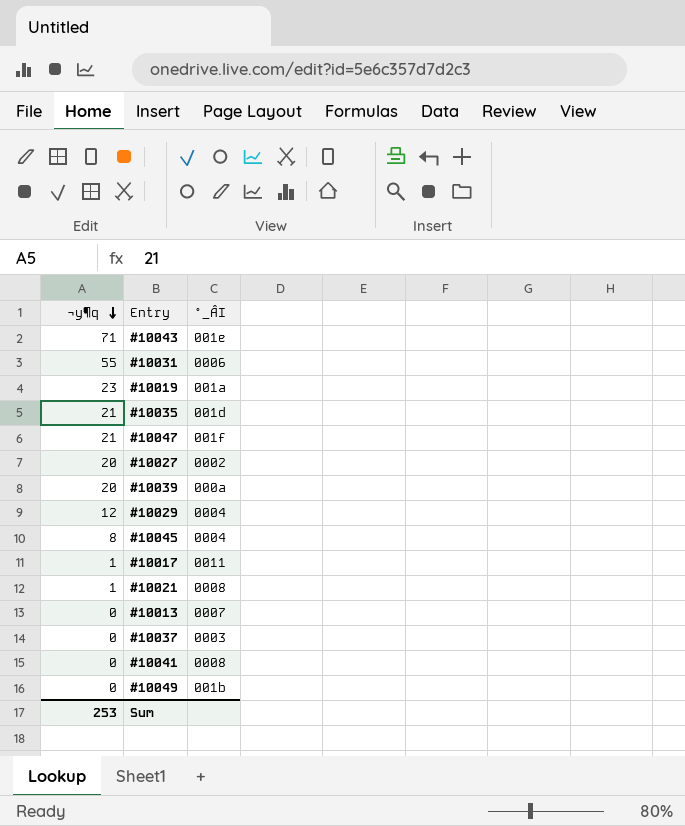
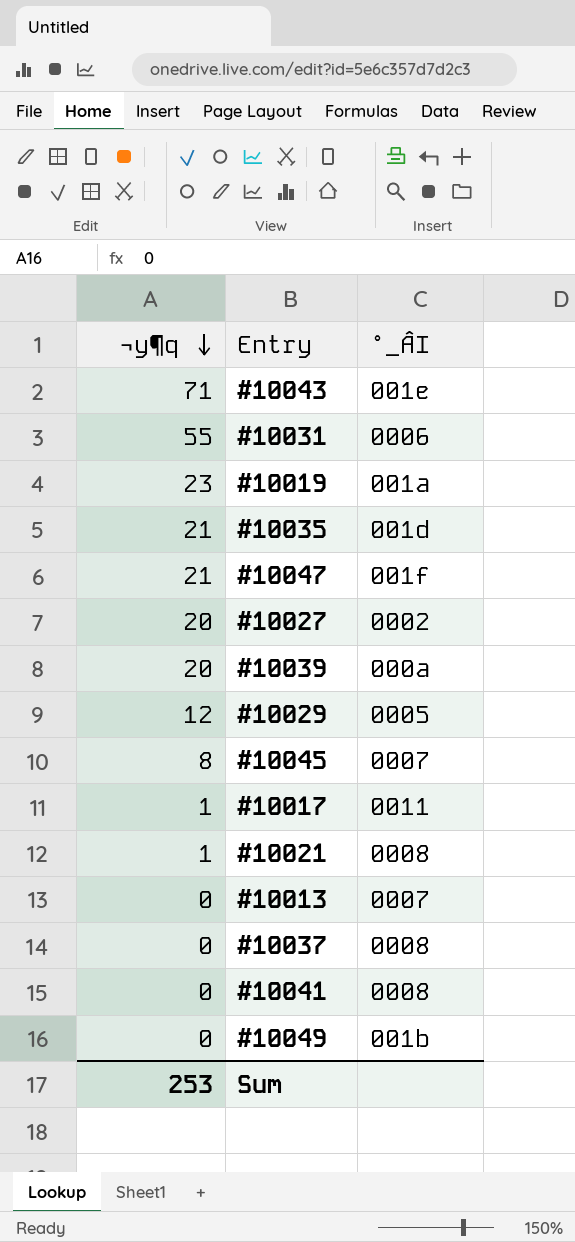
#10029 | °_ÂI: 0004 -> 0005
#10045 | °_ÂI: 0004 -> 0007
#10037 | °_ÂI: 0003 -> 0008

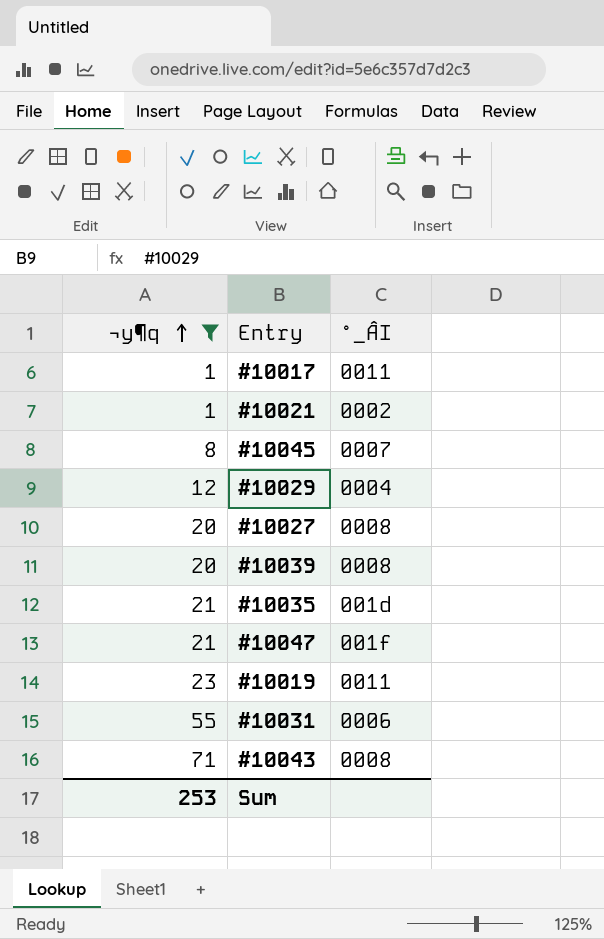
filter: none -> ¬y¶q != 0
row order: ¬y¶q descending -> ¬y¶q ascending
#10021 | °_ÂI: 0008 -> 0002
#10029 | °_ÂI: 0005 -> 0004
#10027 | °_ÂI: 0002 -> 0008
#10039 | °_ÂI: 000a -> 0008
#10019 | °_ÂI: 001a -> 0011
#10043 | °_ÂI: 001e -> 0008

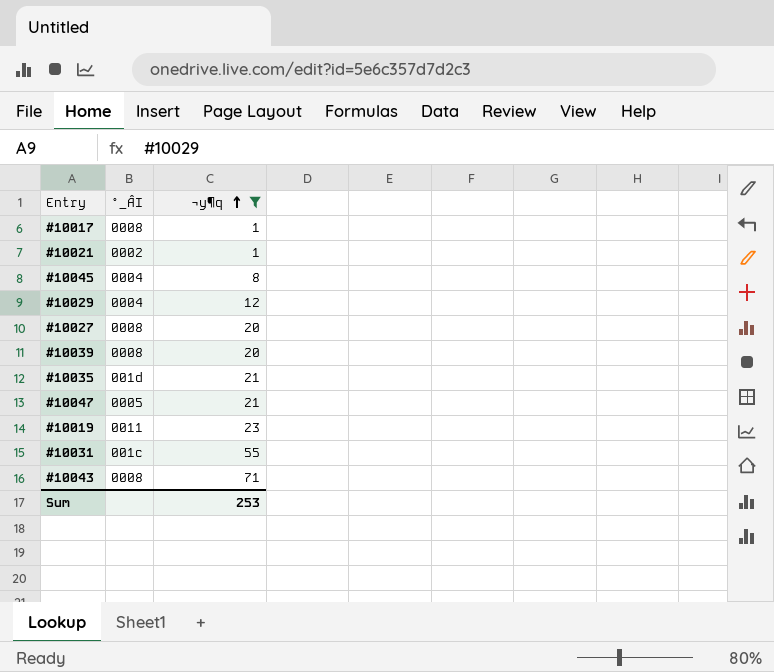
column ¬y¶q | position: 1 -> 3
#10017 | °_ÂI: 0011 -> 0008
#10045 | °_ÂI: 0007 -> 0004
#10047 | °_ÂI: 001f -> 0005
#10031 | °_ÂI: 0006 -> 001c

